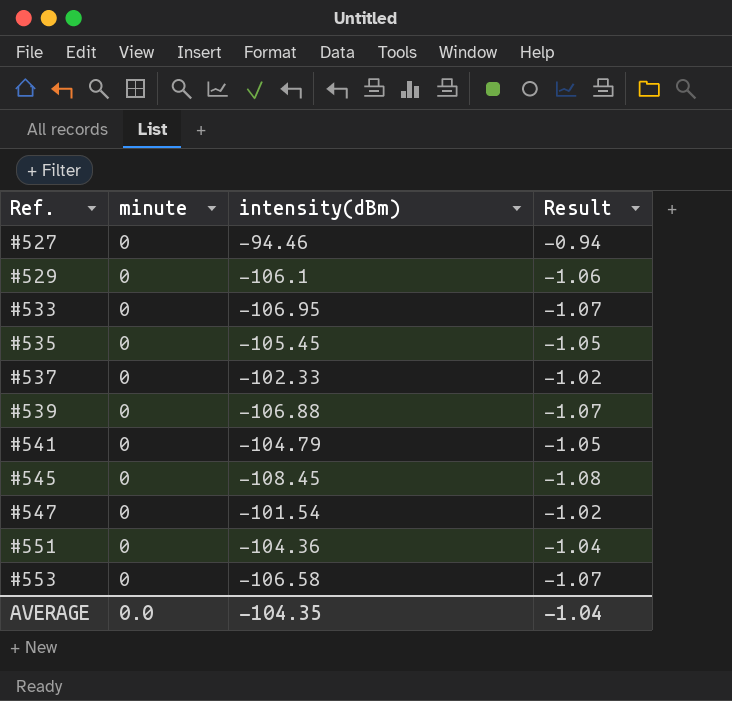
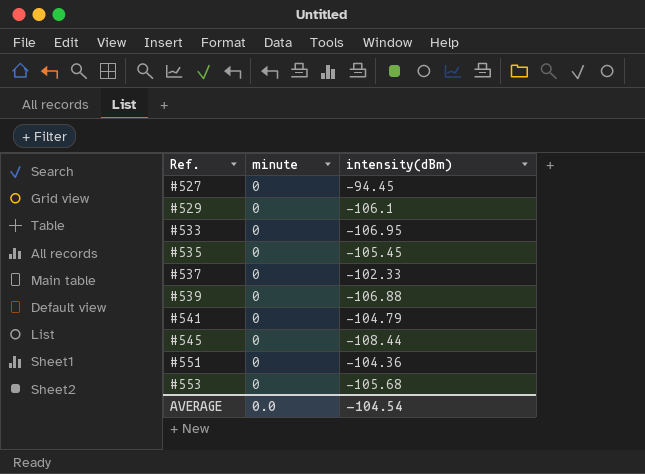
column Result | formula: [intensity(dBm)] * 0.01 -> none
row #547: 0 | -101.54 | -1.02 -> none
#527 | intensity(dBm): -94.46 -> -94.45
#545 | intensity(dBm): -108.45 -> -108.44
#553 | intensity(dBm): -106.58 -> -105.68
AVERAGE | intensity(dBm): -104.35 -> -104.54

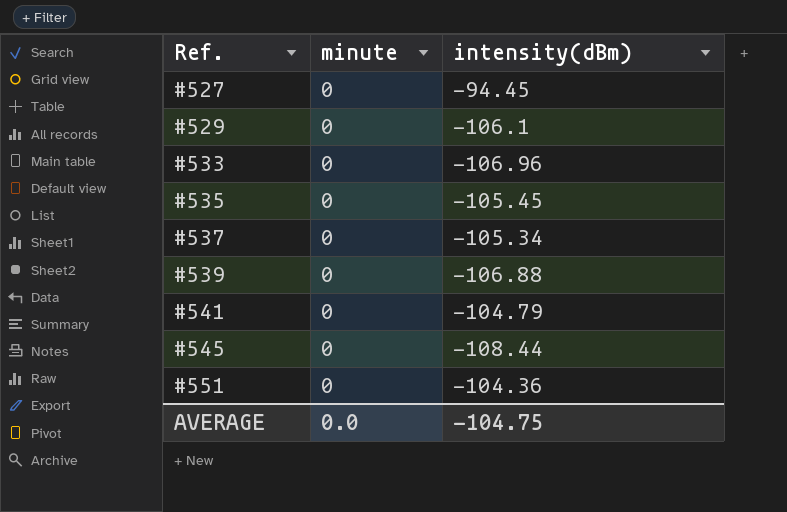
row #553: 0 | -105.68 -> none
#533 | intensity(dBm): -106.95 -> -106.96
#537 | intensity(dBm): -102.33 -> -105.34
AVERAGE | intensity(dBm): -104.54 -> -104.75

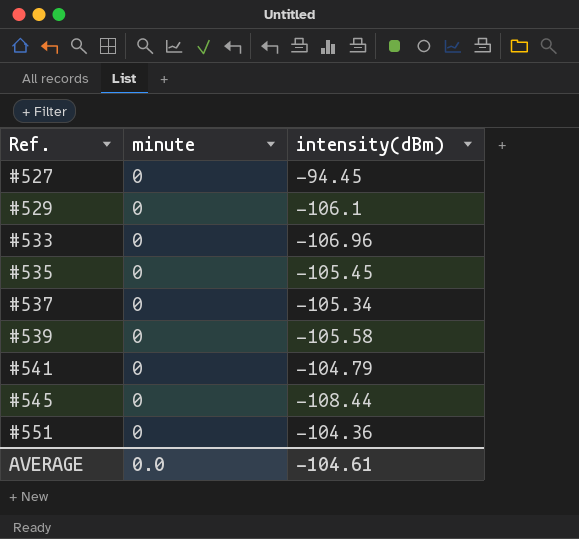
#539 | intensity(dBm): -106.88 -> -105.58
AVERAGE | intensity(dBm): -104.75 -> -104.61

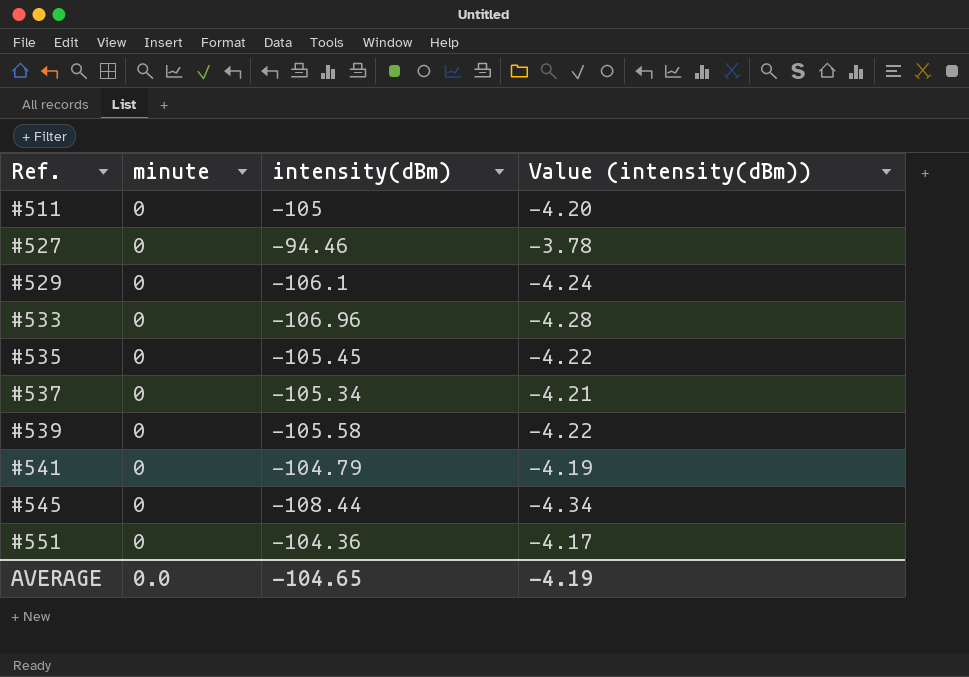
column Value (intensity(dBm)) | formula: none -> [intensity(dBm)] * 0.04
row #511: none -> 0 | -105 | -4.20
#527 | intensity(dBm): -94.45 -> -94.46
AVERAGE | intensity(dBm): -104.61 -> -104.65

